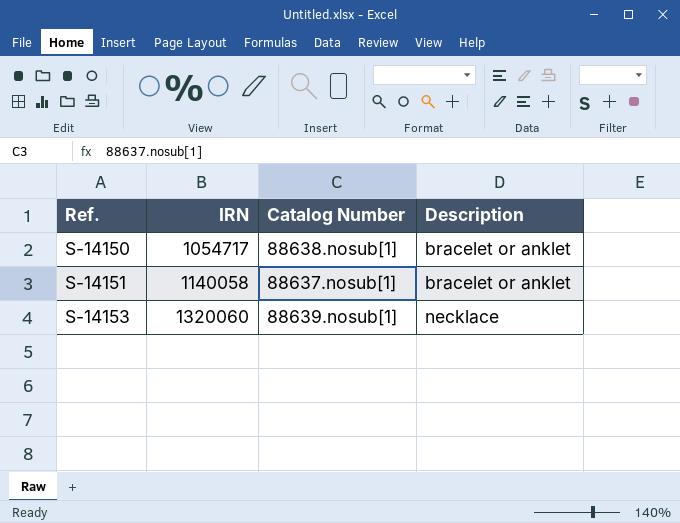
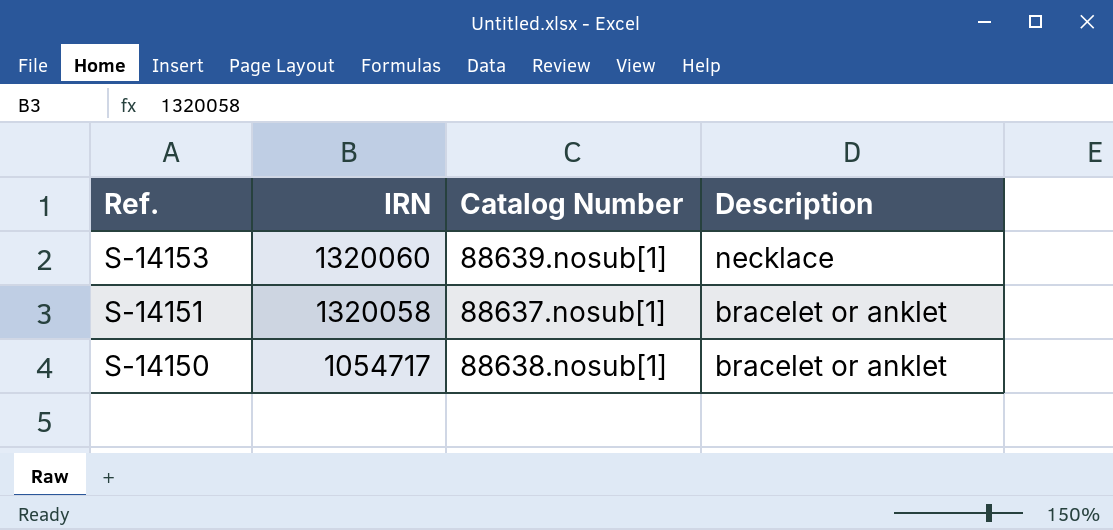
row order: Ref. ascending -> Ref. descending
S-14151 | IRN: 1140058 -> 1320058

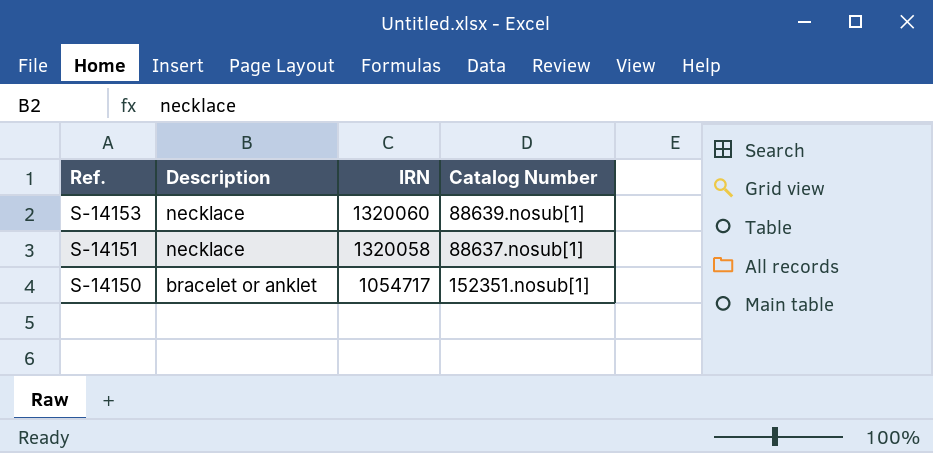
column Description | position: 4 -> 2
S-14151 | Description: bracelet or anklet -> necklace
S-14150 | Catalog Number: 88638.nosub[1] -> 152351.nosub[1]

